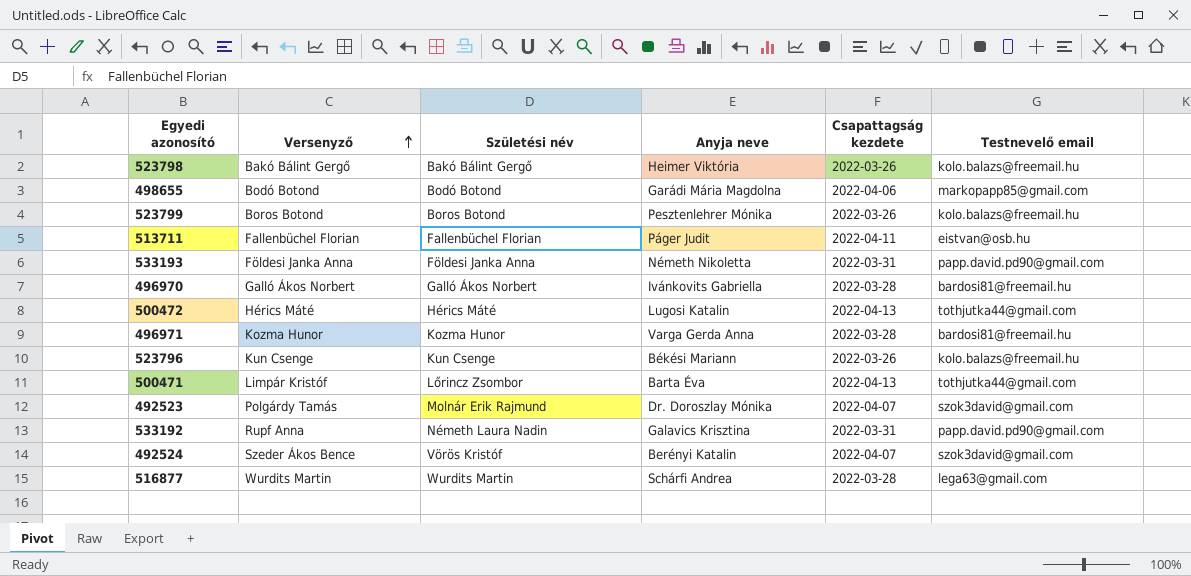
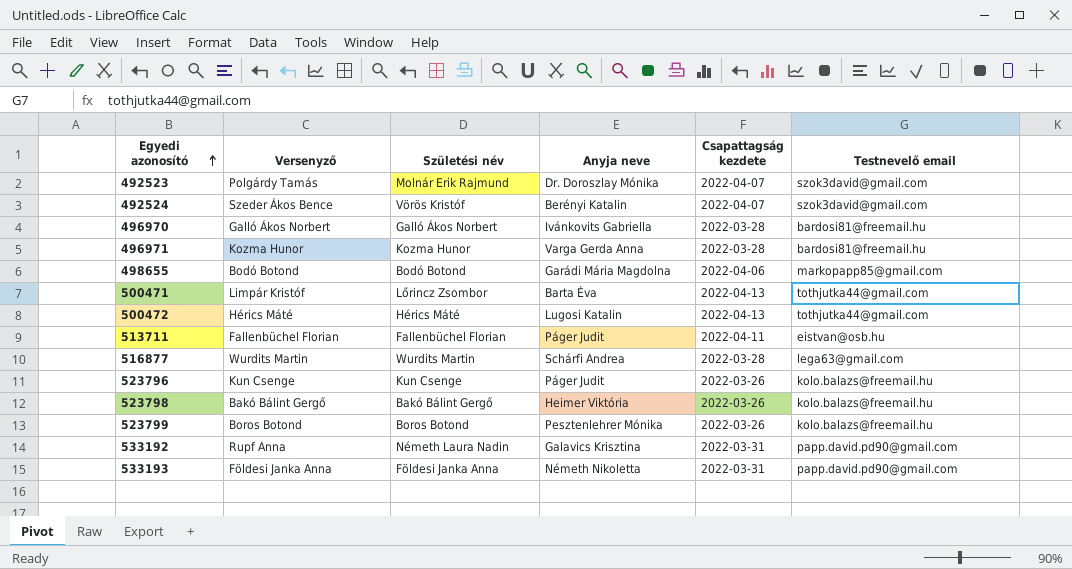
row order: Versenyző ascending -> Egyedi azonosító ascending
523796 | Anyja neve: Békési Mariann -> Páger Judit

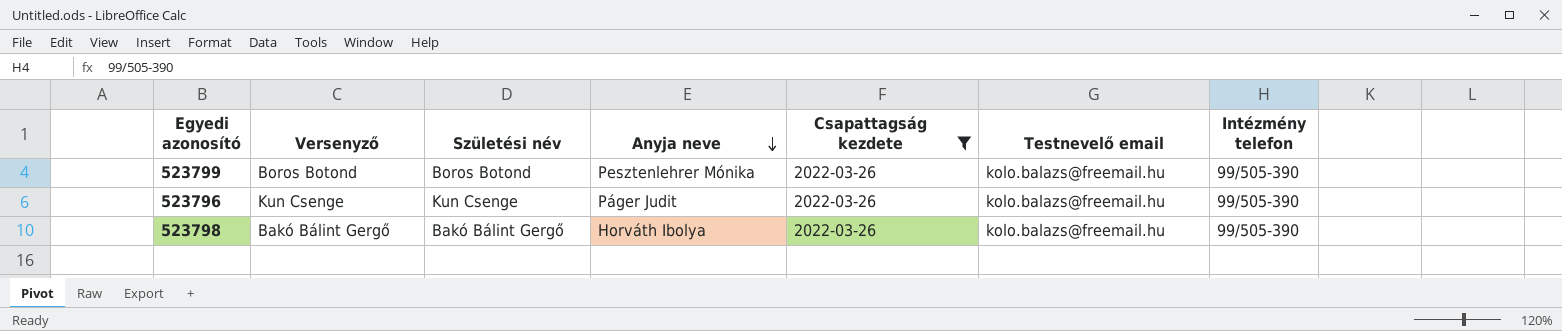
filter: none -> Csapattagság kezdete = 2022-03-26
row order: Egyedi azonosító ascending -> Anyja neve descending
column Intézmény telefon | position: none -> 7
523798 | Anyja neve: Heimer Viktória -> Horváth Ibolya

